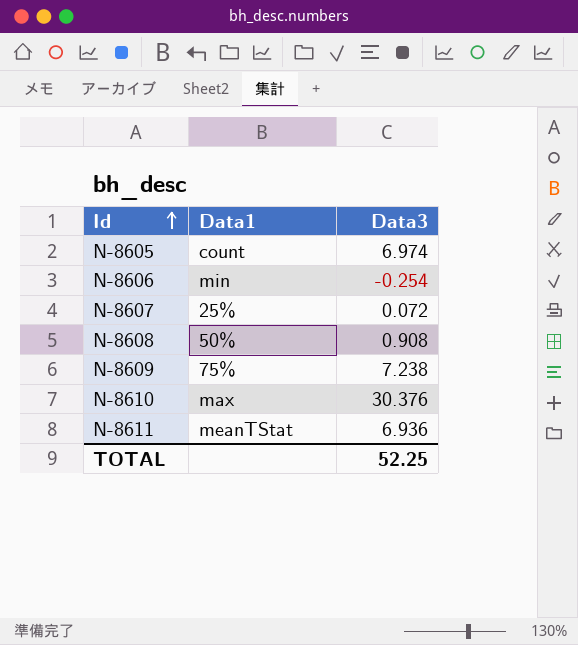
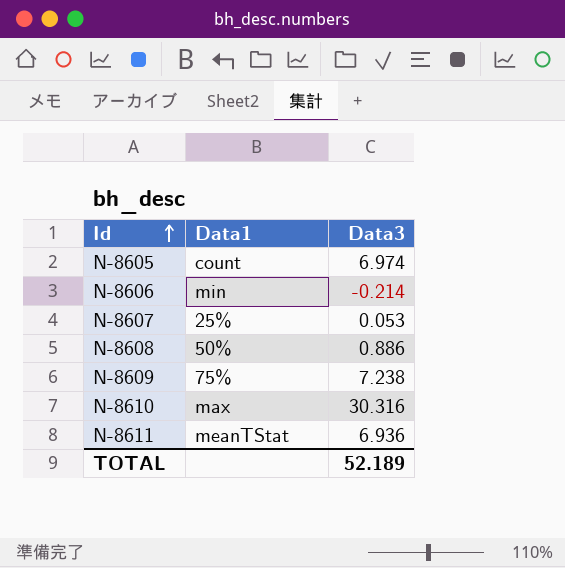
N-8606 | Data3: -0.254 -> -0.214
N-8607 | Data3: 0.072 -> 0.053
N-8608 | Data3: 0.908 -> 0.886
N-8610 | Data3: 30.376 -> 30.316
TOTAL | Data3: 52.25 -> 52.189

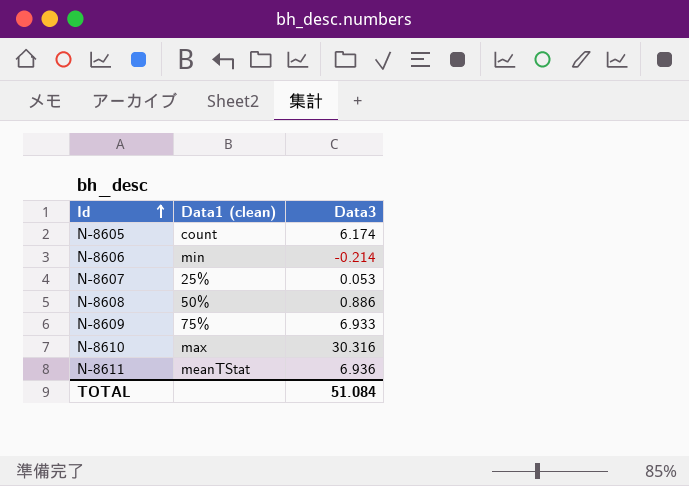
column name: Data1 -> Data1 (clean)
N-8605 | Data3: 6.974 -> 6.174
N-8609 | Data3: 7.238 -> 6.933
TOTAL | Data3: 52.189 -> 51.084

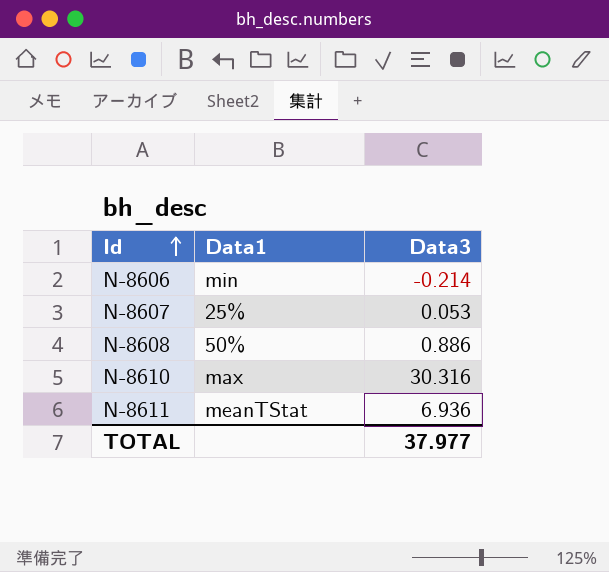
column name: Data1 (clean) -> Data1
row N-8605: count | 6.174 -> none
row N-8609: 75% | 6.933 -> none
TOTAL | Data3: 51.084 -> 37.977

